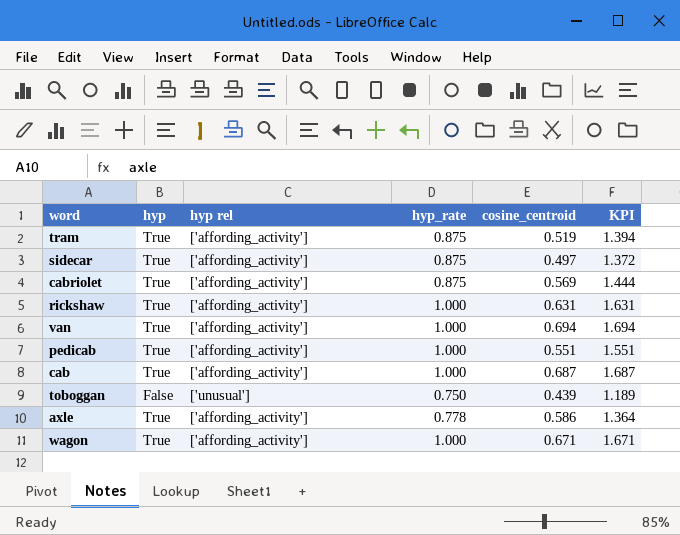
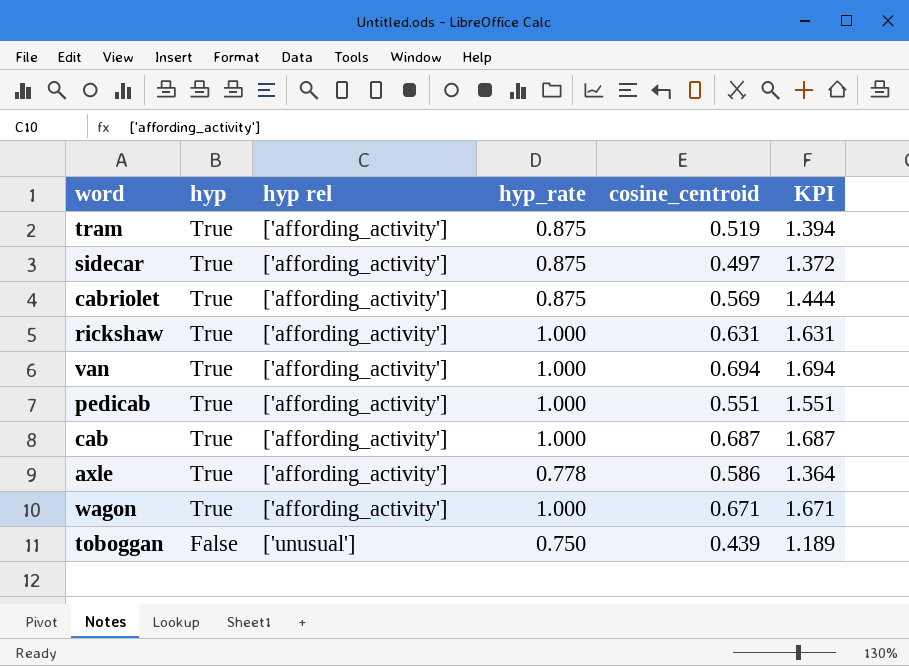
row order: none -> hyp descending

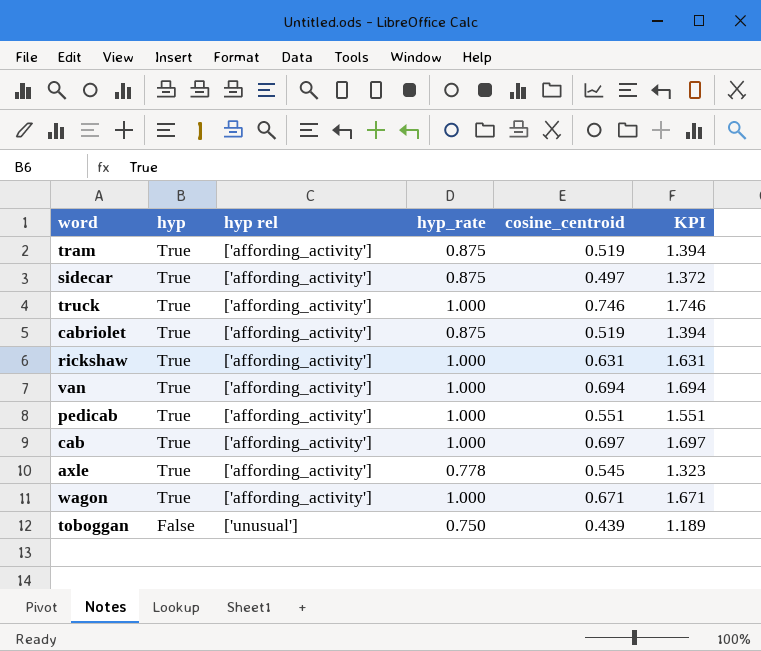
row truck: none -> True | ['affording_activity'] | 1.000 | 0.746 | 1.746
cabriolet | cosine_centroid: 0.569 -> 0.519
cabriolet | KPI: 1.444 -> 1.394
cab | cosine_centroid: 0.687 -> 0.697
cab | KPI: 1.687 -> 1.697
axle | cosine_centroid: 0.586 -> 0.545
axle | KPI: 1.364 -> 1.323

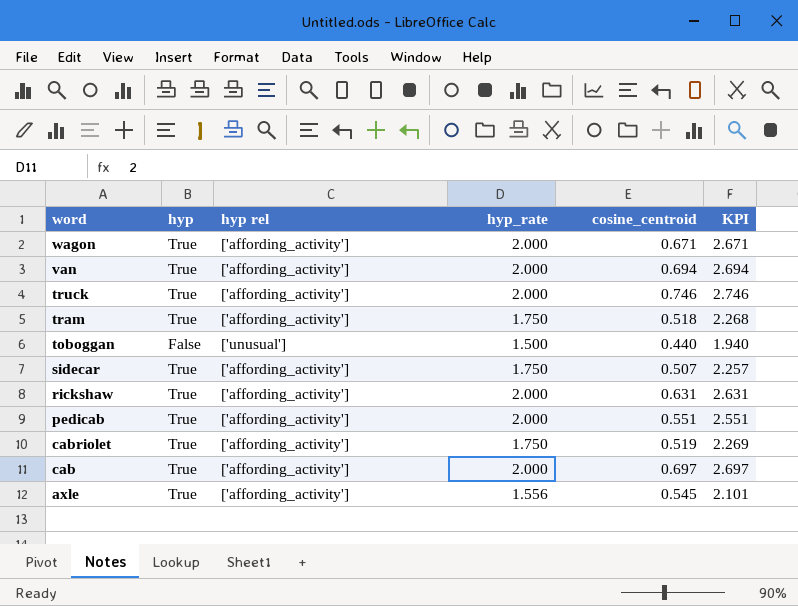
row order: hyp descending -> word descending
wagon | hyp_rate: 1.000 -> 2.000
wagon | KPI: 1.671 -> 2.671
van | hyp_rate: 1.000 -> 2.000
van | KPI: 1.694 -> 2.694
truck | hyp_rate: 1.000 -> 2.000
truck | KPI: 1.746 -> 2.746
tram | hyp_rate: 0.875 -> 1.750
tram | cosine_centroid: 0.519 -> 0.518
tram | KPI: 1.394 -> 2.268
toboggan | hyp_rate: 0.750 -> 1.500
toboggan | cosine_centroid: 0.439 -> 0.440
toboggan | KPI: 1.189 -> 1.940
sidecar | hyp_rate: 0.875 -> 1.750
sidecar | cosine_centroid: 0.497 -> 0.507
sidecar | KPI: 1.372 -> 2.257
rickshaw | hyp_rate: 1.000 -> 2.000
rickshaw | KPI: 1.631 -> 2.631
pedicab | hyp_rate: 1.000 -> 2.000
pedicab | KPI: 1.551 -> 2.551
cabriolet | hyp_rate: 0.875 -> 1.750
cabriolet | KPI: 1.394 -> 2.269
cab | hyp_rate: 1.000 -> 2.000
cab | KPI: 1.697 -> 2.697
axle | hyp_rate: 0.778 -> 1.556
axle | KPI: 1.323 -> 2.101

